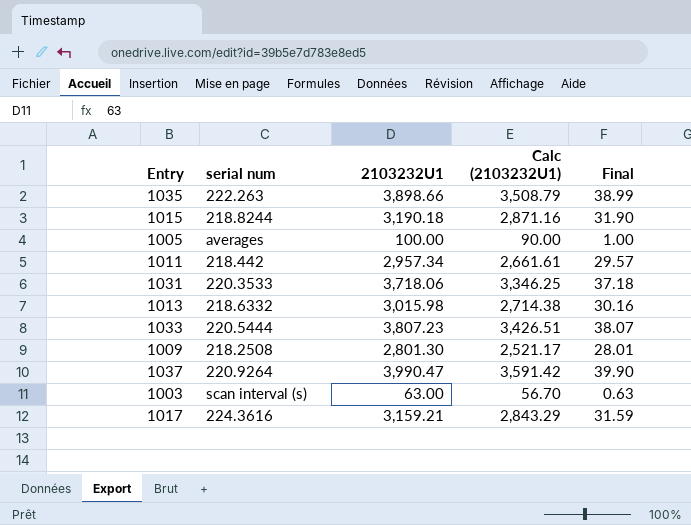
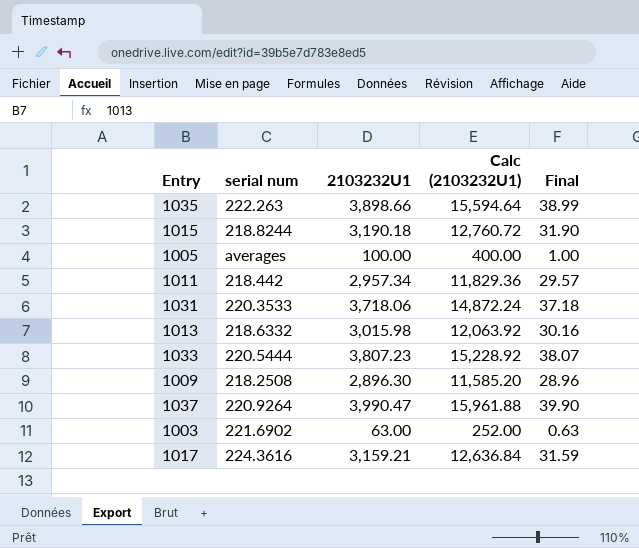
column Calc (2103232U1) | formula: [2103232U1] * 0.9 -> [2103232U1] * 4
1009 | 2103232U1: 2,801.30 -> 2,896.30
1009 | Final: 28.01 -> 28.96
1003 | serial num: scan interval (s) -> 221.6902

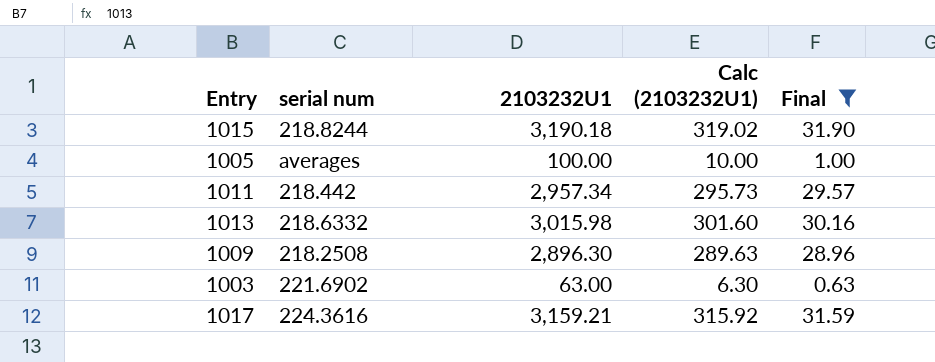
filter: none -> Final <= 31.90
column Calc (2103232U1) | formula: [2103232U1] * 4 -> [2103232U1] * 0.1

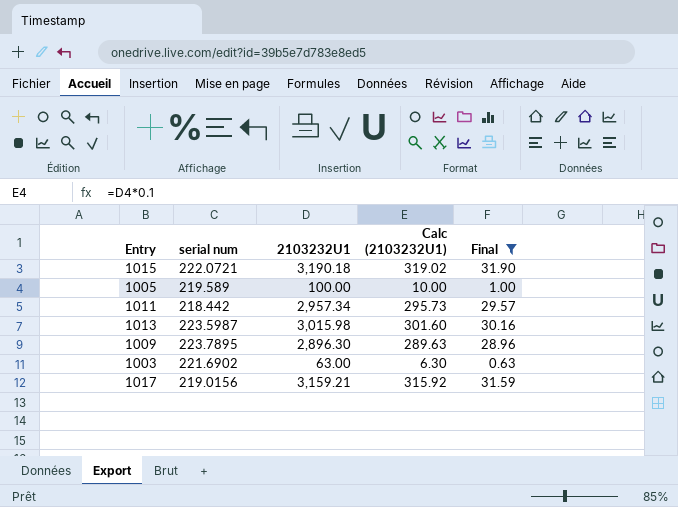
1015 | serial num: 218.8244 -> 222.0721
1005 | serial num: averages -> 219.589
1013 | serial num: 218.6332 -> 223.5987
1009 | serial num: 218.2508 -> 223.7895
1017 | serial num: 224.3616 -> 219.0156

